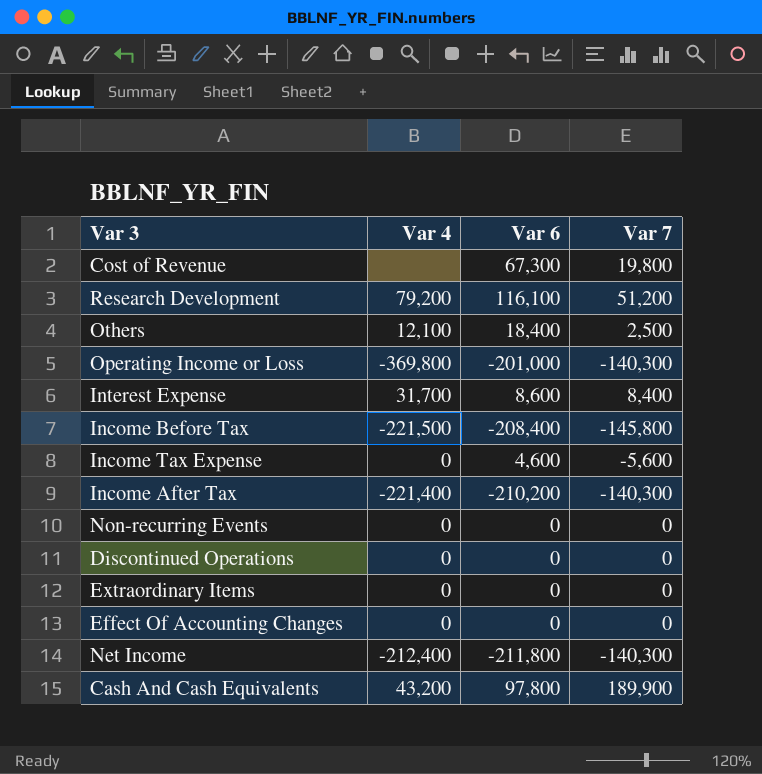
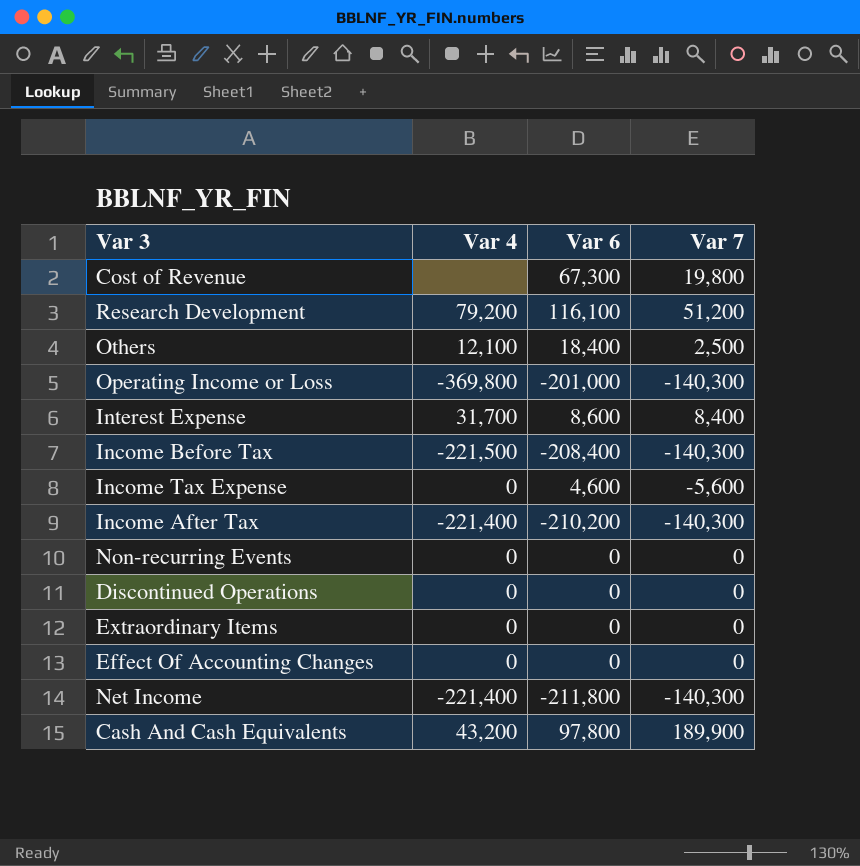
Income Before Tax | Var 7: -145,800 -> -140,300
Net Income | Var 4: -212,400 -> -221,400

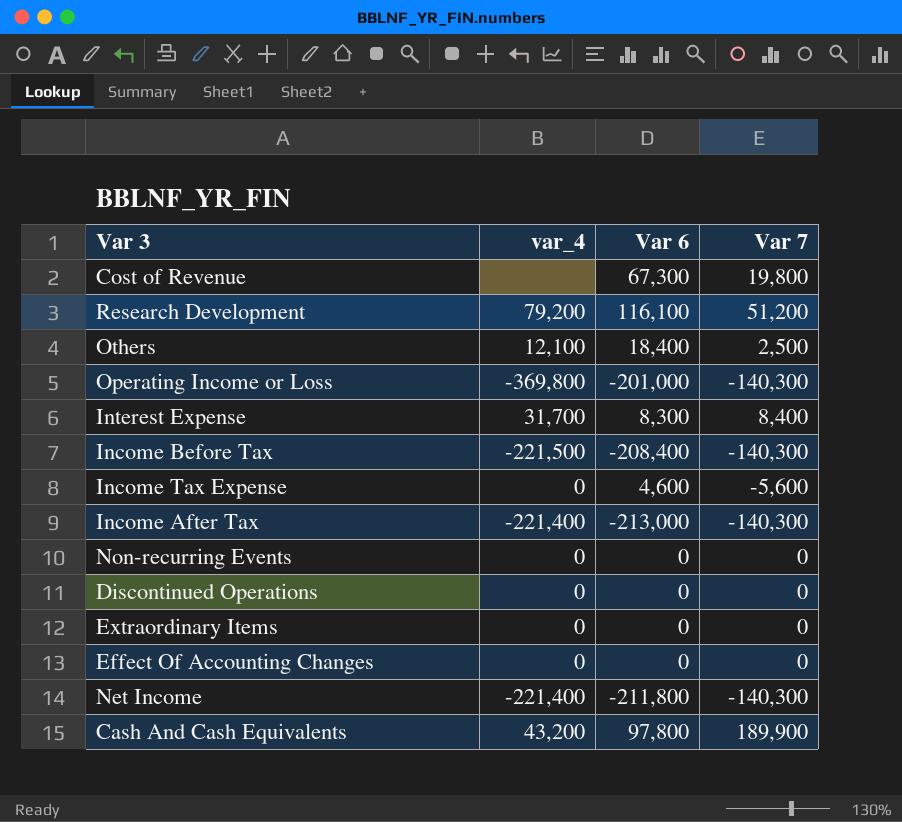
column name: Var 4 -> var_4
Interest Expense | Var 6: 8,600 -> 8,300
Income After Tax | Var 6: -210,200 -> -213,000

